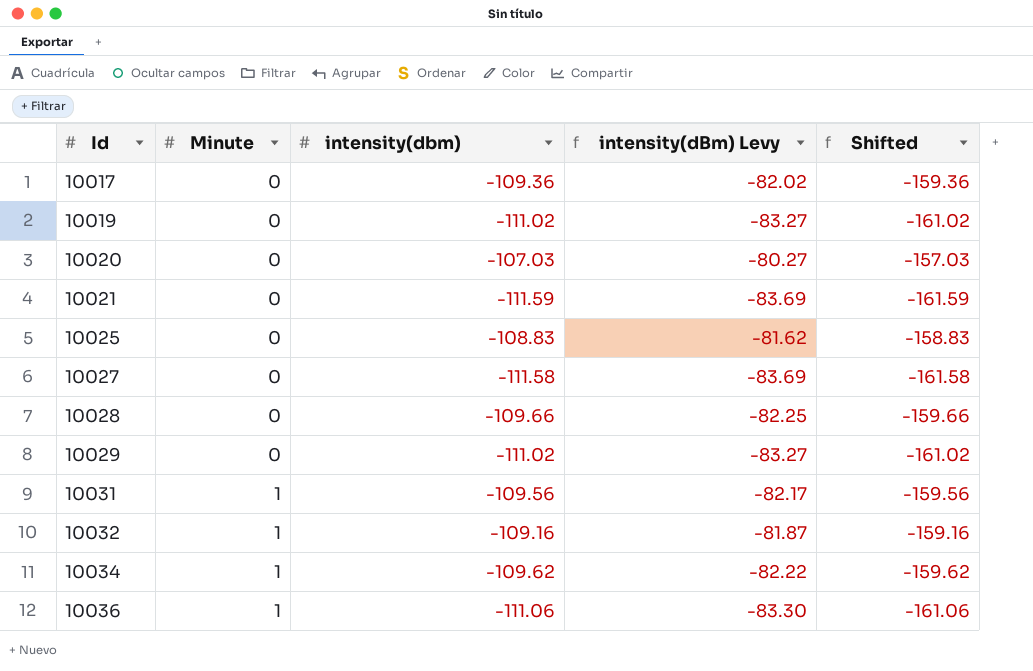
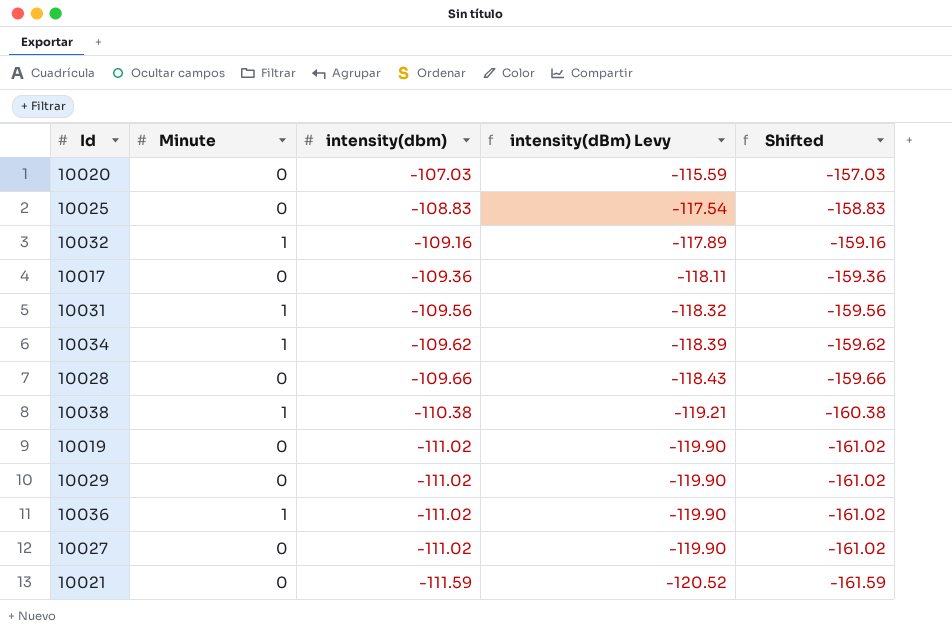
row order: Id ascending -> intensity(dbm) descending
column intensity(dBm) Levy | formula: [intensity(dbm)] * 0.75 -> [intensity(dbm)] * 1.08
row 10038: none -> 1 | -110.38 | -119.21 | -160.38
10036 | intensity(dbm): -111.06 -> -111.02
10036 | Shifted: -161.06 -> -161.02
10027 | intensity(dbm): -111.58 -> -111.02
10027 | Shifted: -161.58 -> -161.02

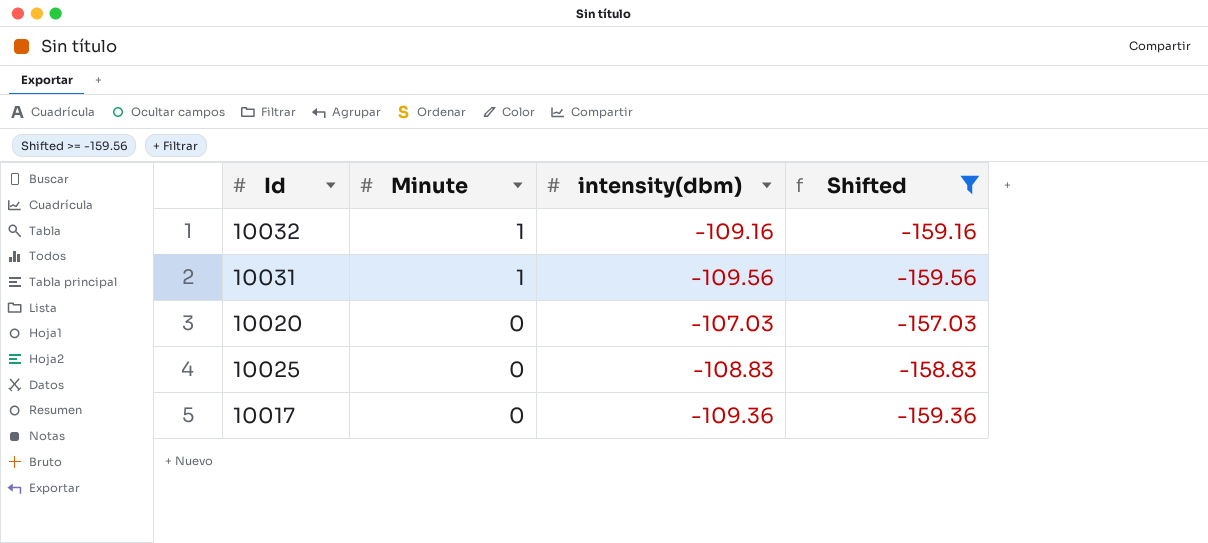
filter: none -> Shifted >= -159.56
row order: intensity(dbm) descending -> Minute descending
column intensity(dBm) Levy | formula: [intensity(dbm)] * 1.08 -> none

